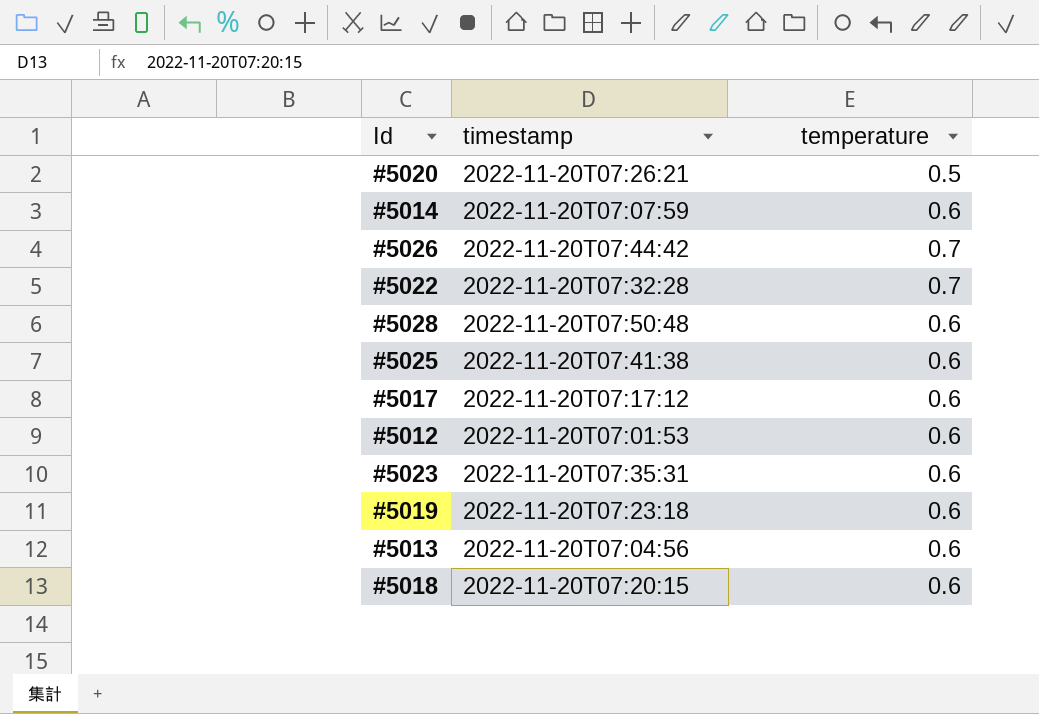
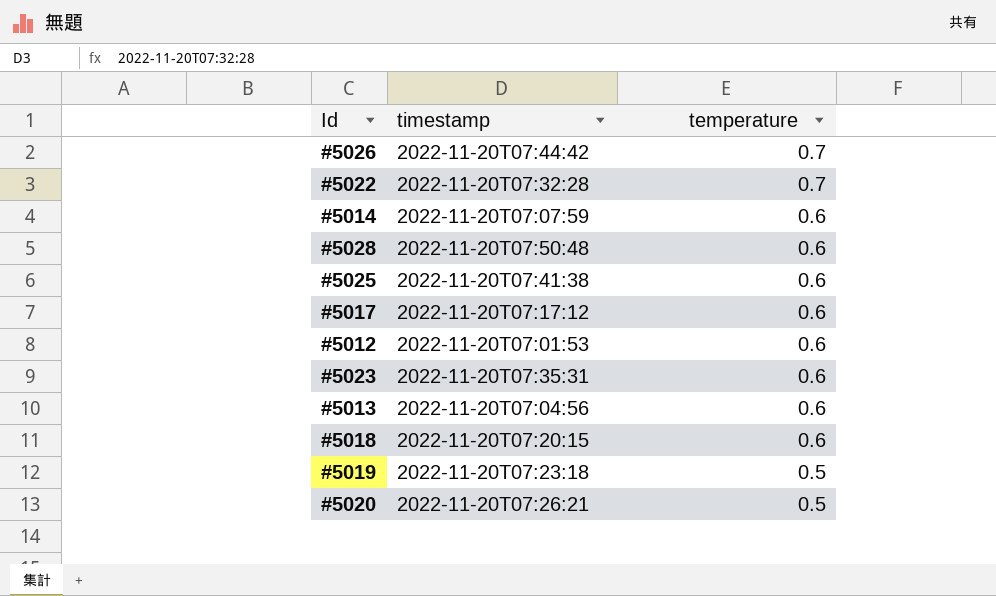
row order: none -> temperature descending
#5019 | temperature: 0.6 -> 0.5

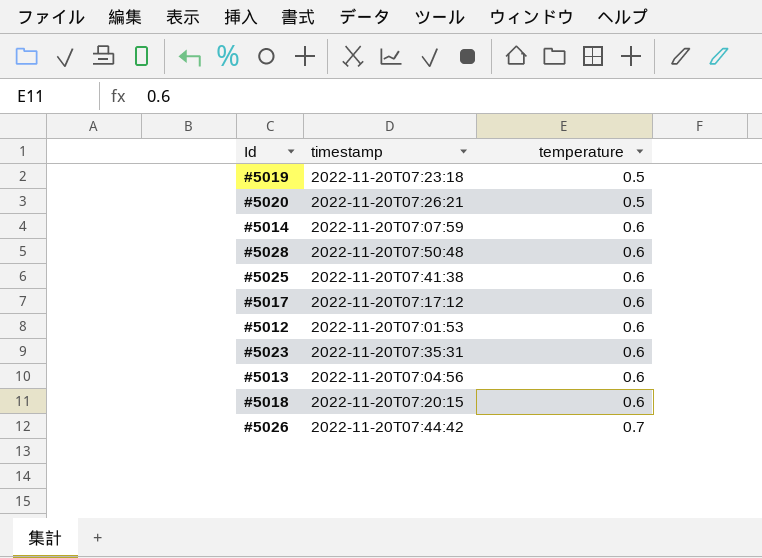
row order: temperature descending -> temperature ascending
row #5022: 2022-11-20T07:32:28 | 0.7 -> none

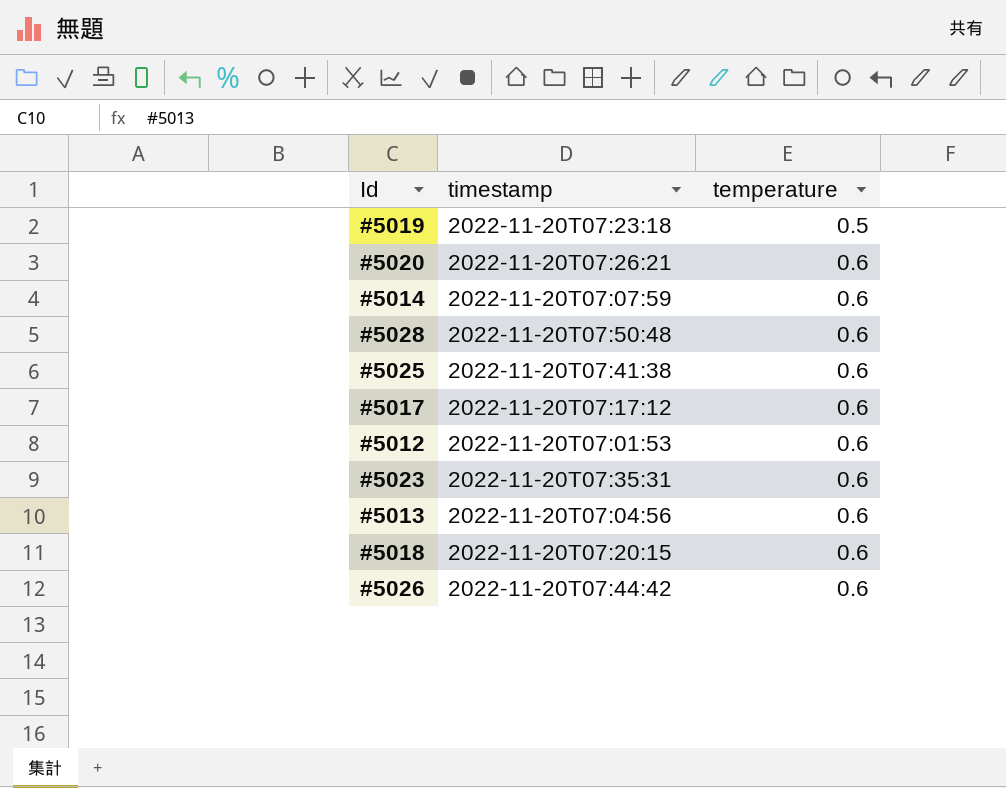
#5020 | temperature: 0.5 -> 0.6
#5026 | temperature: 0.7 -> 0.6

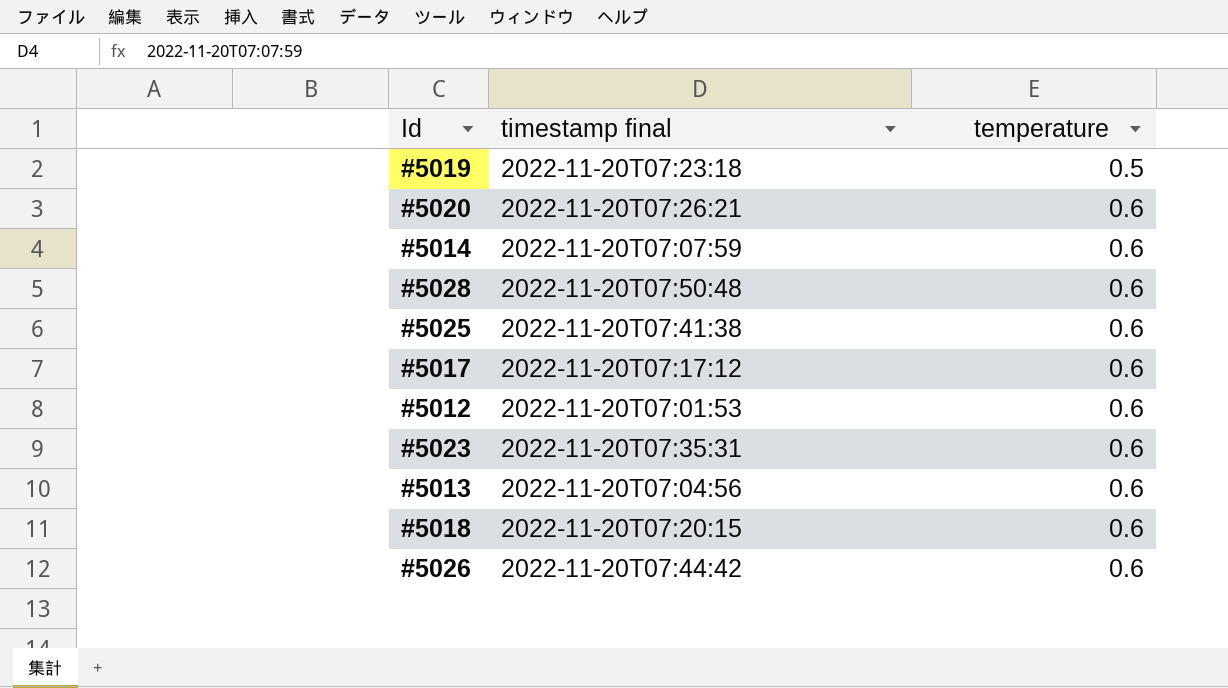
column name: timestamp -> timestamp final

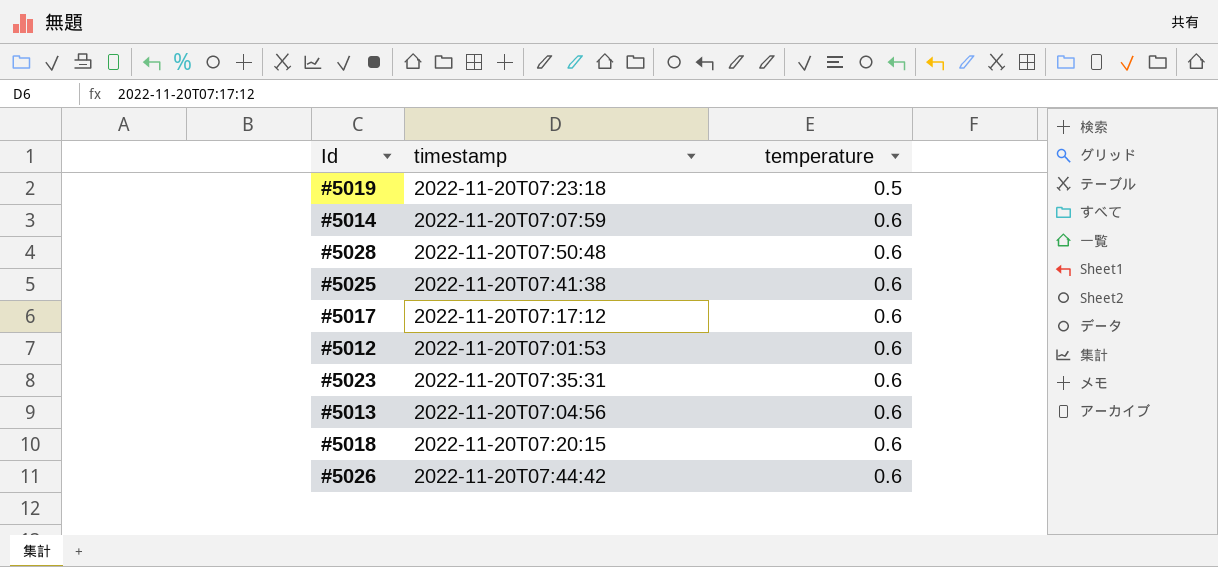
column name: timestamp final -> timestamp
row #5020: 2022-11-20T07:26:21 | 0.6 -> none

